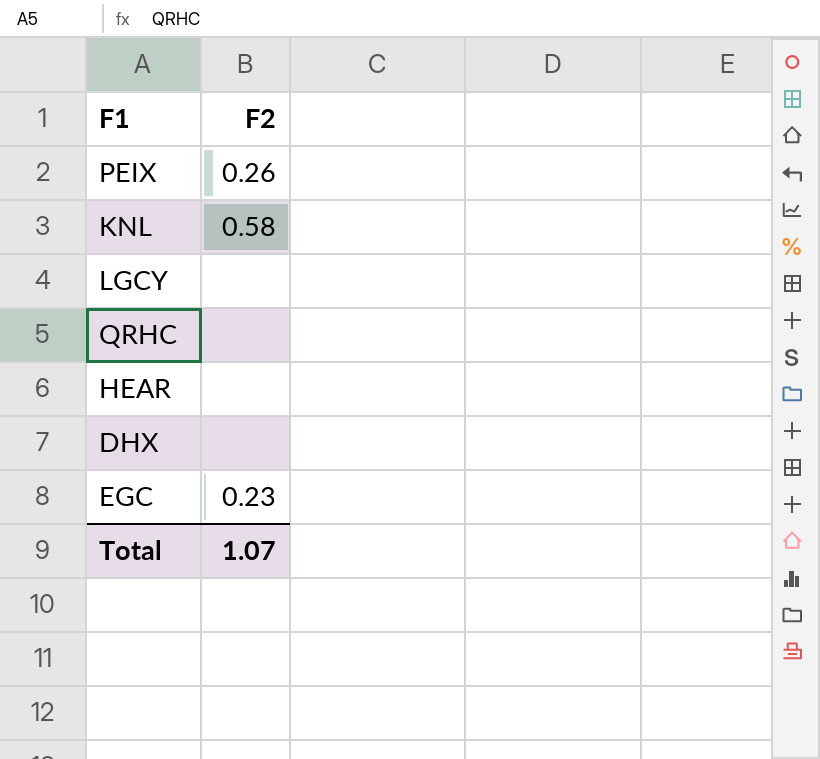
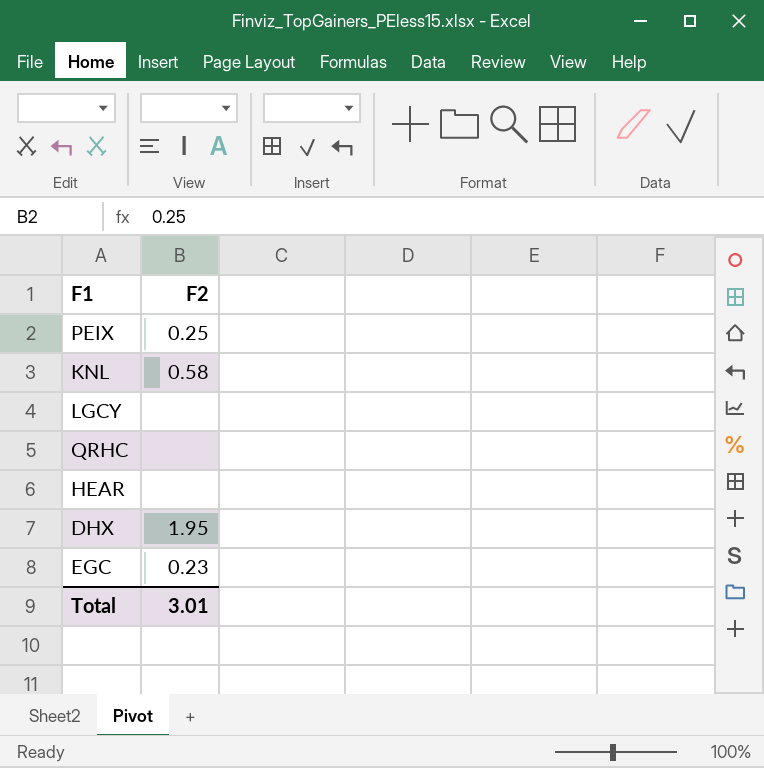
PEIX | F2: 0.26 -> 0.25
DHX | F2: none -> 1.95
Total | F2: 1.07 -> 3.01

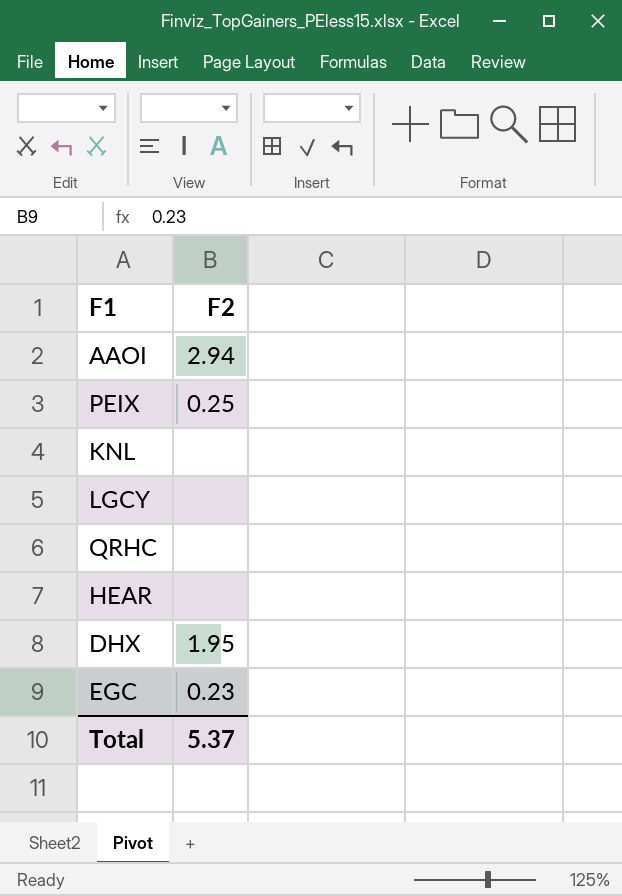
row AAOI: none -> 2.94
KNL | F2: 0.58 -> none
Total | F2: 3.01 -> 5.37

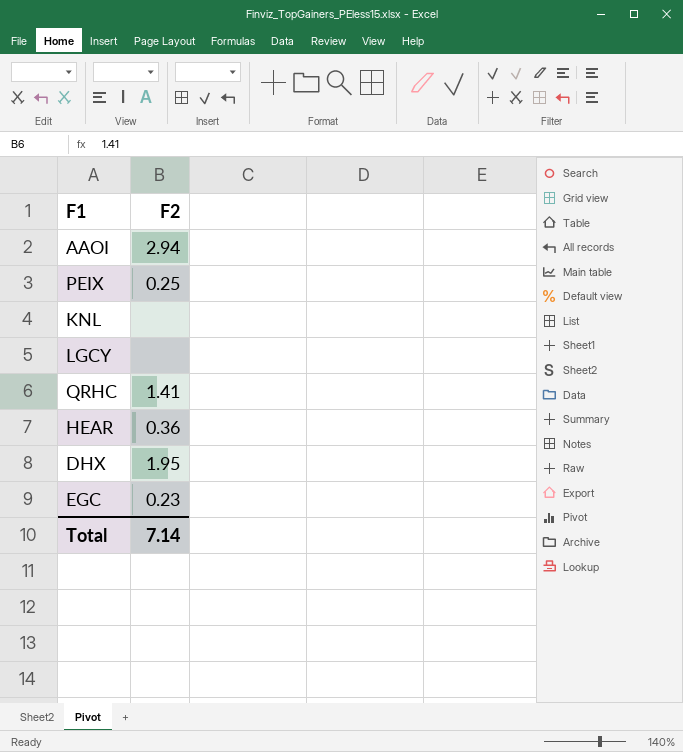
QRHC | F2: none -> 1.41
HEAR | F2: none -> 0.36
Total | F2: 5.37 -> 7.14

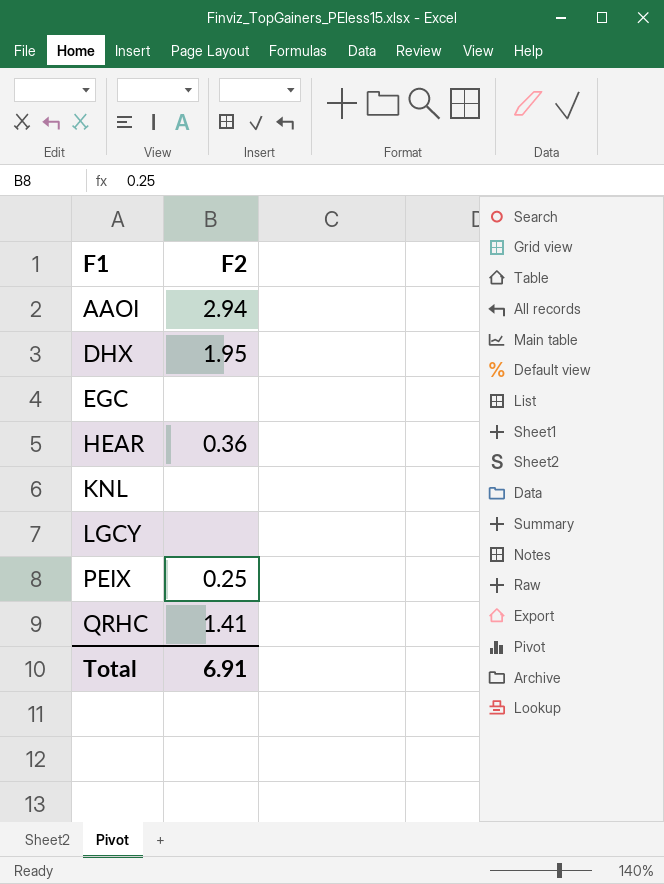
row order: none -> F1 ascending
EGC | F2: 0.23 -> none
Total | F2: 7.14 -> 6.91

